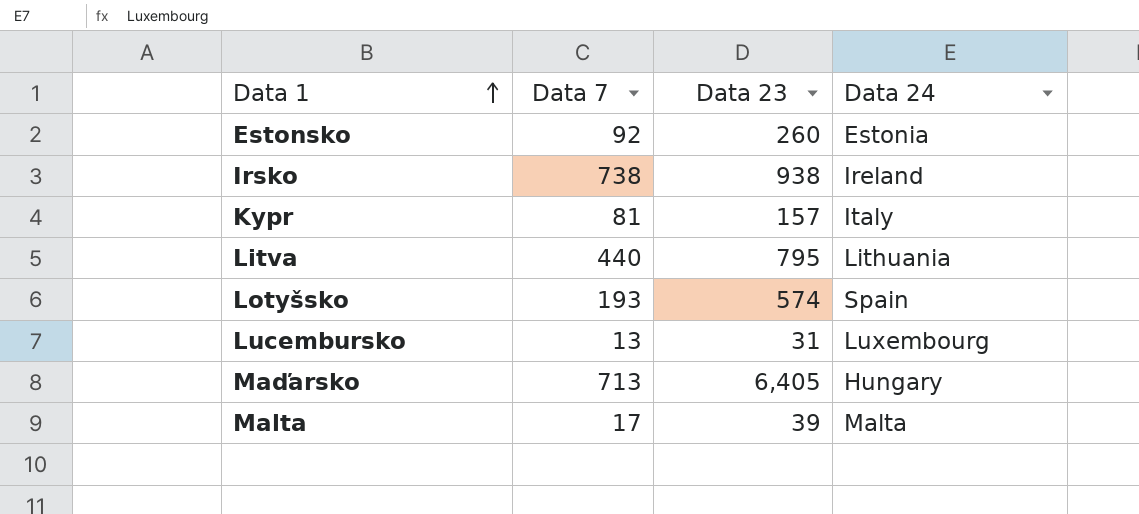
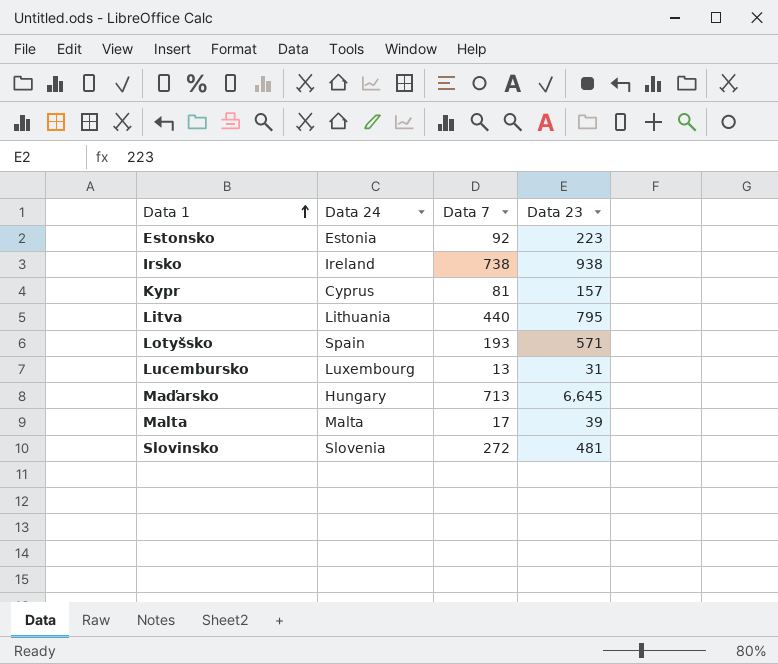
column Data 24 | position: 4 -> 2
Estonsko | Data 23: 260 -> 223
Kypr | Data 24: Italy -> Cyprus
Lotyšsko | Data 23: 574 -> 571
Maďarsko | Data 23: 6,405 -> 6,645
row Slovinsko: none -> Slovenia | 272 | 481

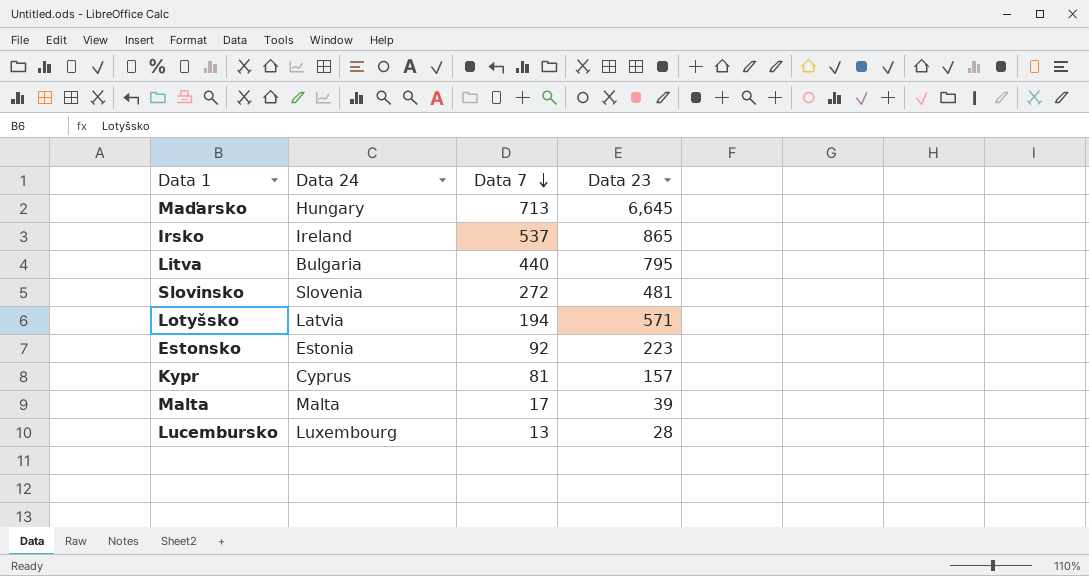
row order: Data 1 ascending -> Data 7 descending
Irsko | Data 7: 738 -> 537
Irsko | Data 23: 938 -> 865
Litva | Data 24: Lithuania -> Bulgaria
Lotyšsko | Data 24: Spain -> Latvia
Lotyšsko | Data 7: 193 -> 194
Lucembursko | Data 23: 31 -> 28

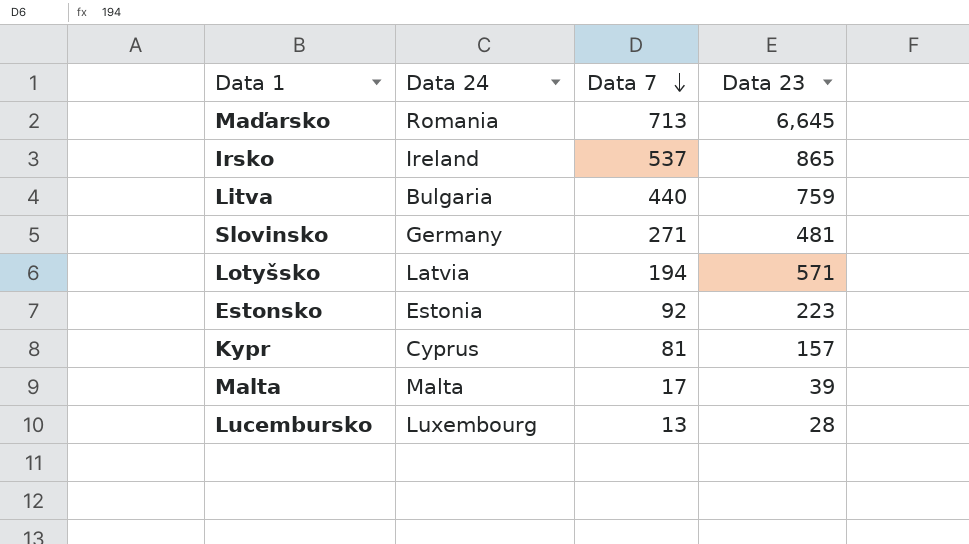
Maďarsko | Data 24: Hungary -> Romania
Litva | Data 23: 795 -> 759
Slovinsko | Data 24: Slovenia -> Germany
Slovinsko | Data 7: 272 -> 271

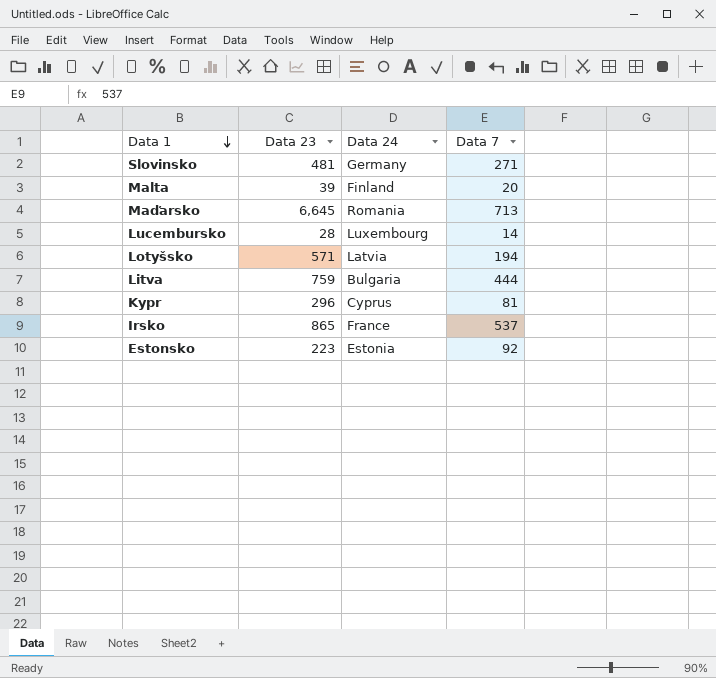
row order: Data 7 descending -> Data 1 descending
column Data 23 | position: 4 -> 2
Malta | Data 24: Malta -> Finland
Malta | Data 7: 17 -> 20
Lucembursko | Data 7: 13 -> 14
Litva | Data 7: 440 -> 444
Kypr | Data 23: 157 -> 296
Irsko | Data 24: Ireland -> France

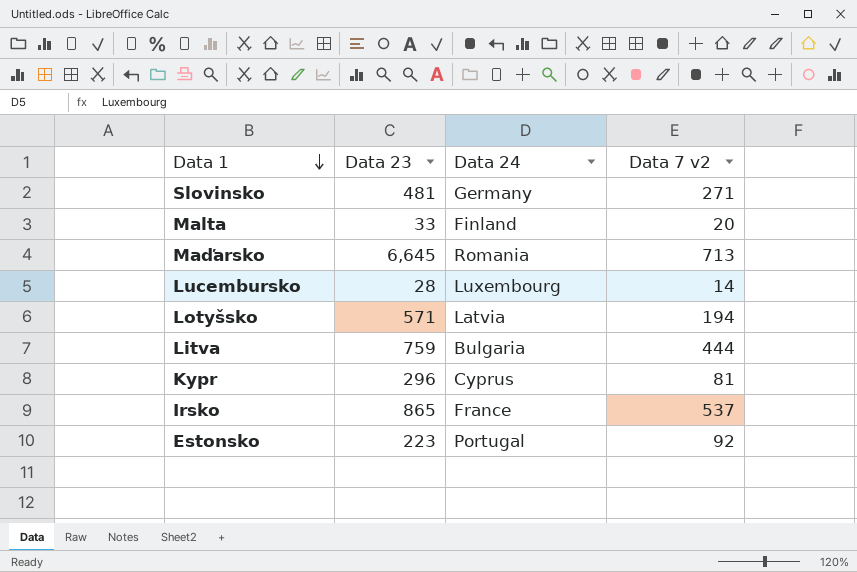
column name: Data 7 -> Data 7 v2
Malta | Data 23: 39 -> 33
Estonsko | Data 24: Estonia -> Portugal

